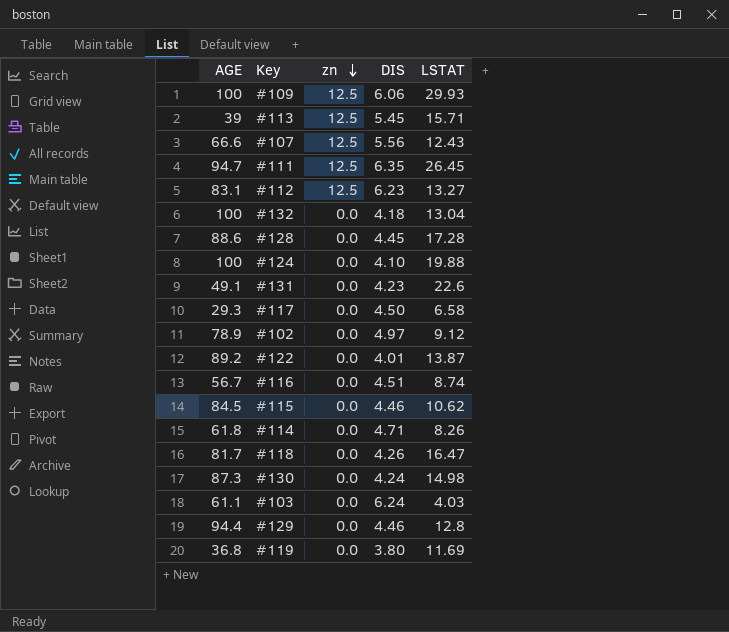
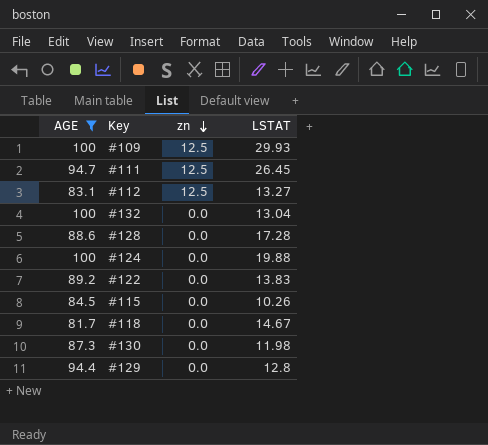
filter: none -> AGE >= 81.7
column DIS | position: 4 -> none
#122 | LSTAT: 13.87 -> 13.83
#115 | LSTAT: 10.62 -> 10.26
#118 | LSTAT: 16.47 -> 14.67
#130 | LSTAT: 14.98 -> 11.98

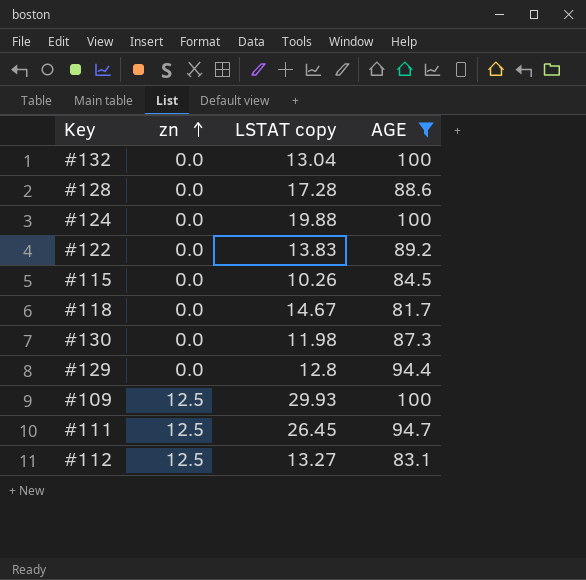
row order: zn descending -> zn ascending
column name: LSTAT -> LSTAT copy
column AGE | position: 1 -> 4

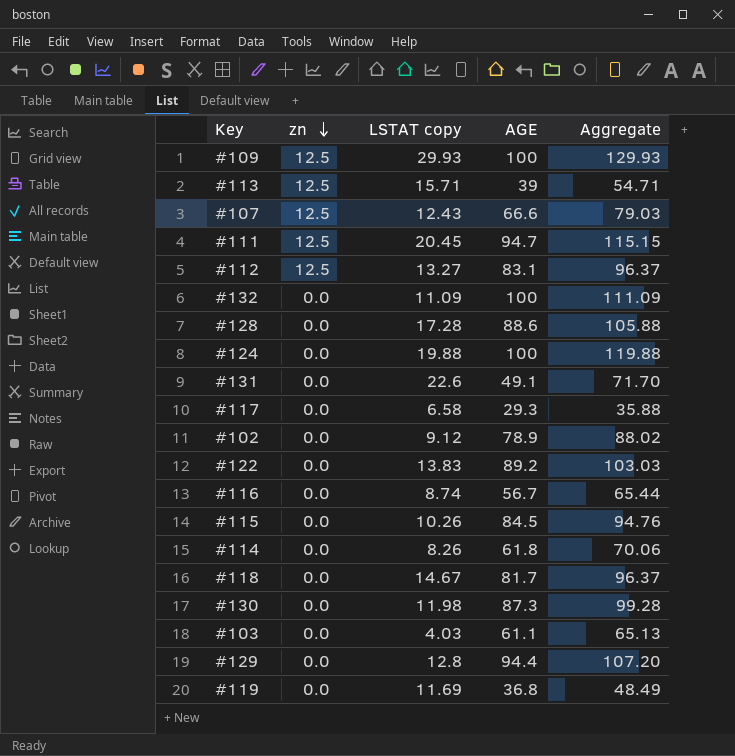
filter: AGE >= 81.7 -> none
row order: zn ascending -> zn descending
column Aggregate | formula: none -> [LSTAT copy] + [AGE]
#111 | LSTAT copy: 26.45 -> 20.45
#132 | LSTAT copy: 13.04 -> 11.09

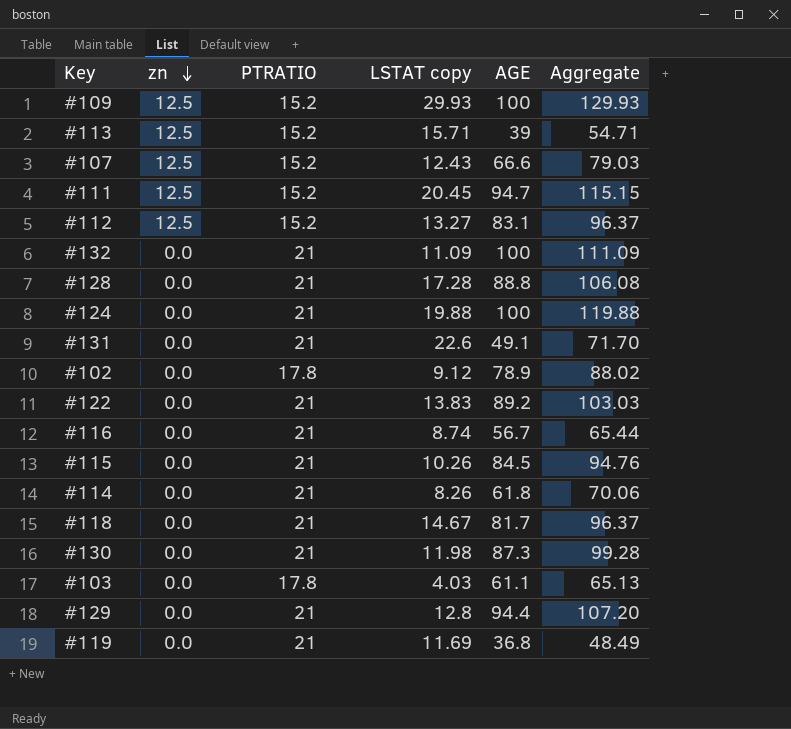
column PTRATIO | position: none -> 3
row #117: 0.0 | 6.58 | 29.3 | 35.88 -> none
#128 | AGE: 88.6 -> 88.8
#128 | Aggregate: 105.88 -> 106.08

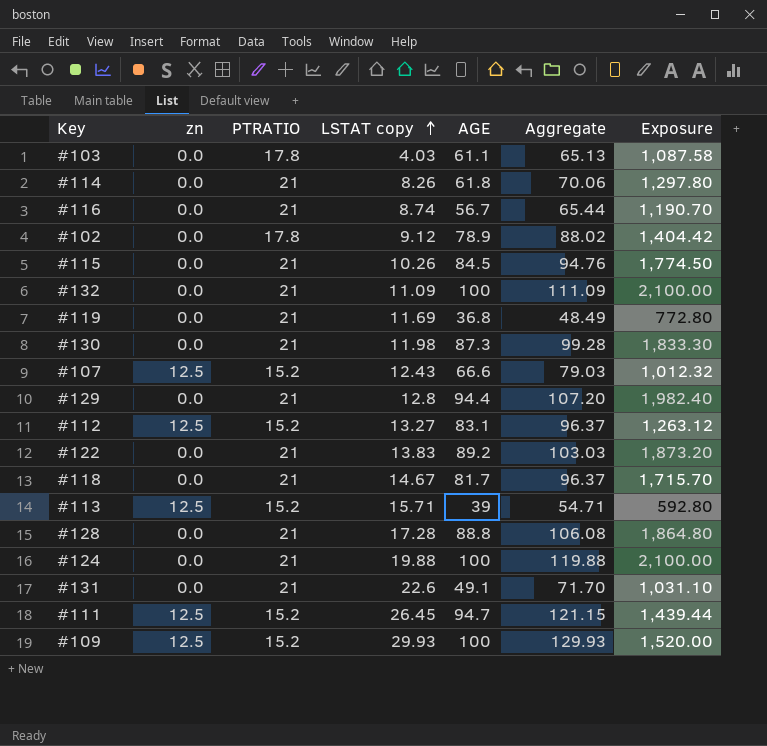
row order: zn descending -> LSTAT copy ascending
column Exposure | formula: none -> [PTRATIO] * [AGE]
#111 | LSTAT copy: 20.45 -> 26.45
#111 | Aggregate: 115.15 -> 121.15

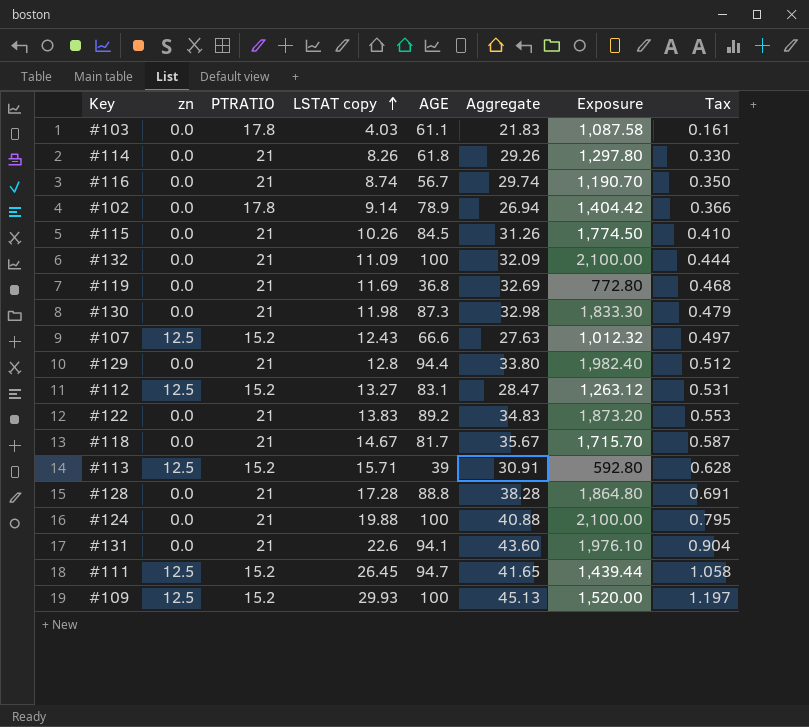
column Aggregate | formula: [LSTAT copy] + [AGE] -> [PTRATIO] + [LSTAT copy]
column Tax | formula: none -> [LSTAT copy] * 0.04
#102 | LSTAT copy: 9.12 -> 9.14
#131 | AGE: 49.1 -> 94.1
#131 | Exposure: 1,031.10 -> 1,976.10

